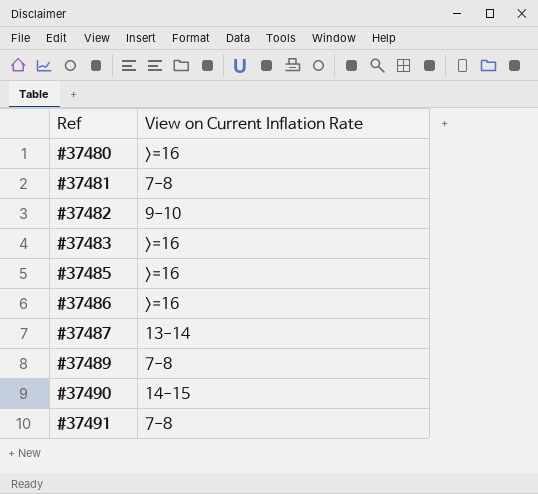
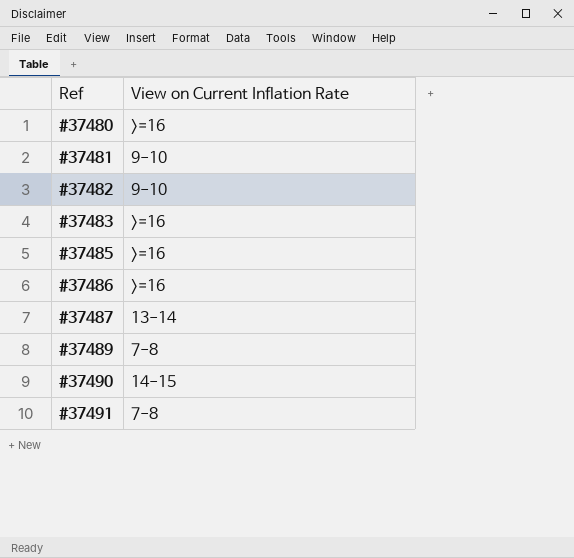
#37481 | View on Current Inflation Rate: 7-8 -> 9-10

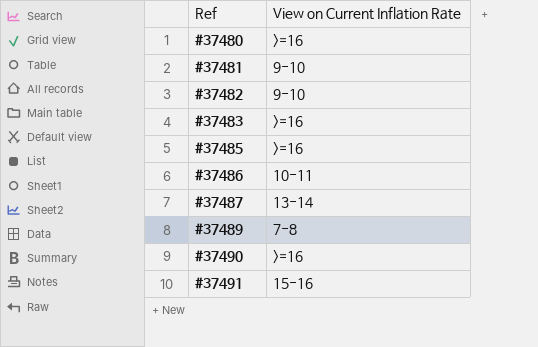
#37486 | View on Current Inflation Rate: >=16 -> 10-11
#37490 | View on Current Inflation Rate: 14-15 -> >=16
#37491 | View on Current Inflation Rate: 7-8 -> 15-16

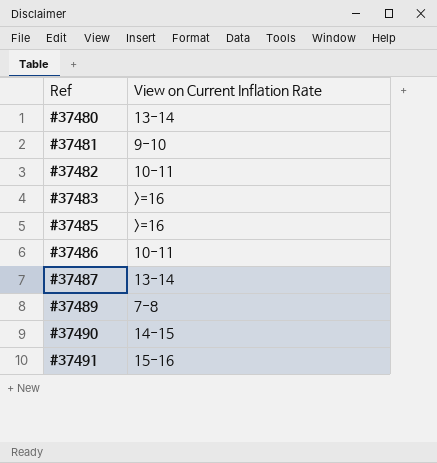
#37480 | View on Current Inflation Rate: >=16 -> 13-14
#37482 | View on Current Inflation Rate: 9-10 -> 10-11
#37490 | View on Current Inflation Rate: >=16 -> 14-15

